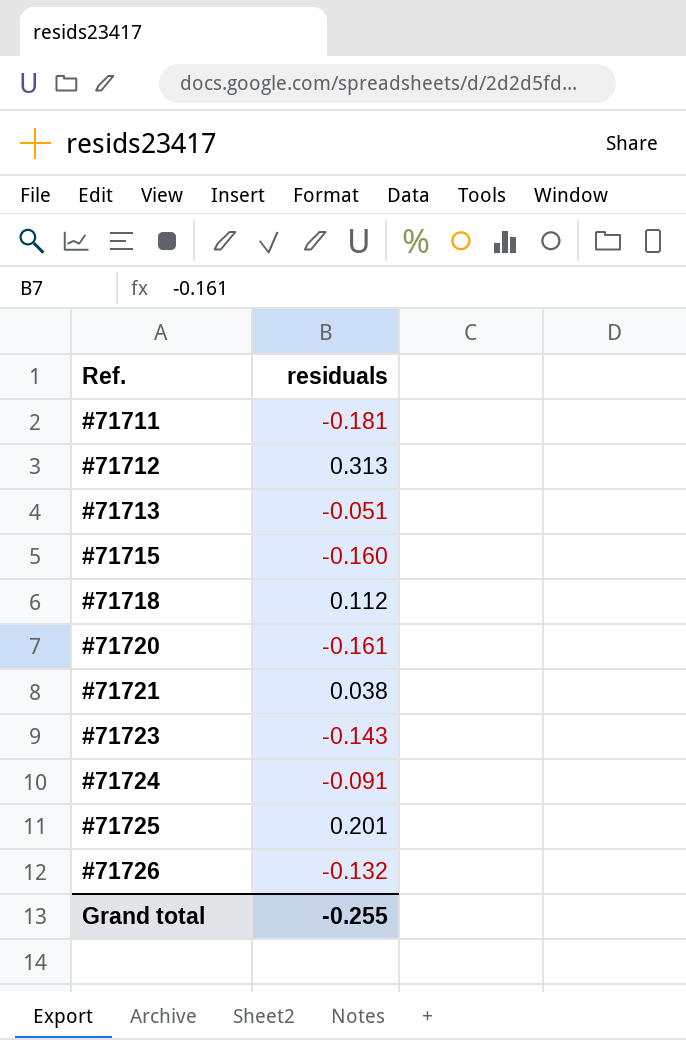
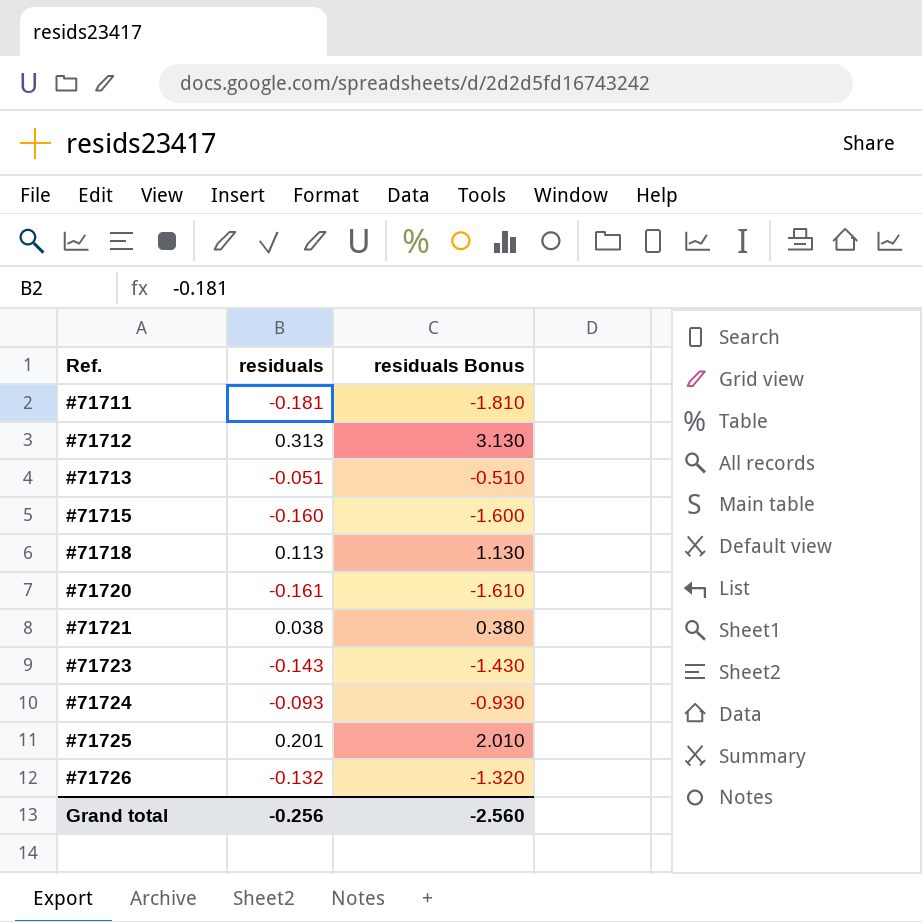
column residuals Bonus | formula: none -> [residuals] * 10
#71718 | residuals: 0.112 -> 0.113
#71724 | residuals: -0.091 -> -0.093
Grand total | residuals: -0.255 -> -0.256

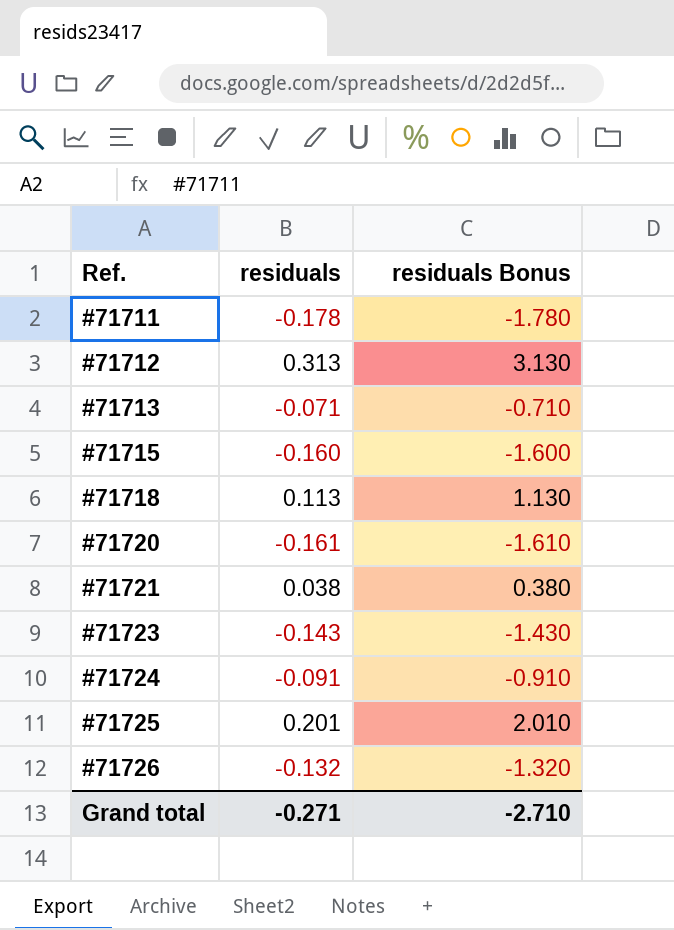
#71711 | residuals: -0.181 -> -0.178
#71711 | residuals Bonus: -1.810 -> -1.780
#71713 | residuals: -0.051 -> -0.071
#71713 | residuals Bonus: -0.510 -> -0.710
#71724 | residuals: -0.093 -> -0.091
#71724 | residuals Bonus: -0.930 -> -0.910
Grand total | residuals: -0.256 -> -0.271
Grand total | residuals Bonus: -2.560 -> -2.710

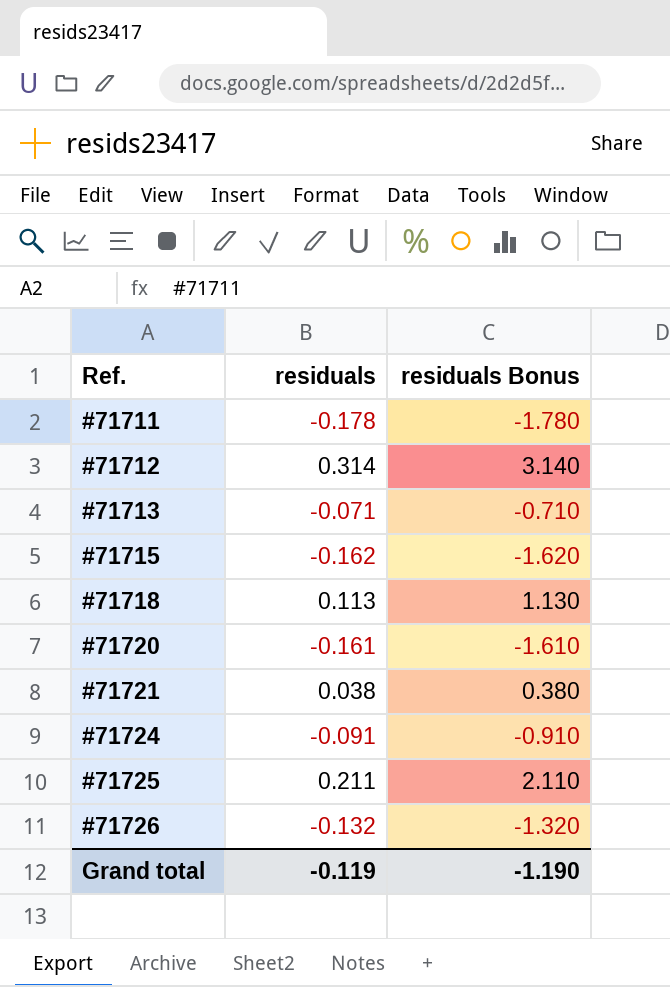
row #71723: -0.143 | -1.430 -> none
#71712 | residuals: 0.313 -> 0.314
#71712 | residuals Bonus: 3.130 -> 3.140
#71715 | residuals: -0.160 -> -0.162
#71715 | residuals Bonus: -1.600 -> -1.620
#71725 | residuals: 0.201 -> 0.211
#71725 | residuals Bonus: 2.010 -> 2.110
Grand total | residuals: -0.271 -> -0.119
Grand total | residuals Bonus: -2.710 -> -1.190

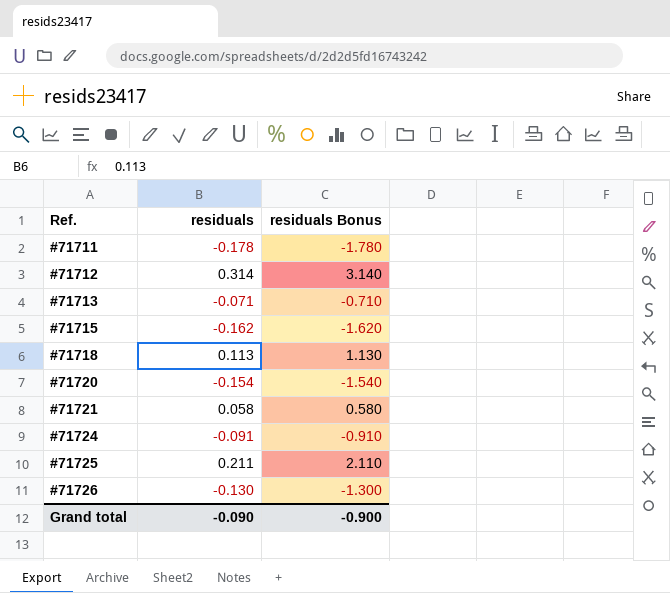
#71720 | residuals: -0.161 -> -0.154
#71720 | residuals Bonus: -1.610 -> -1.540
#71721 | residuals: 0.038 -> 0.058
#71721 | residuals Bonus: 0.380 -> 0.580
#71726 | residuals: -0.132 -> -0.130
#71726 | residuals Bonus: -1.320 -> -1.300
Grand total | residuals: -0.119 -> -0.090
Grand total | residuals Bonus: -1.190 -> -0.900

